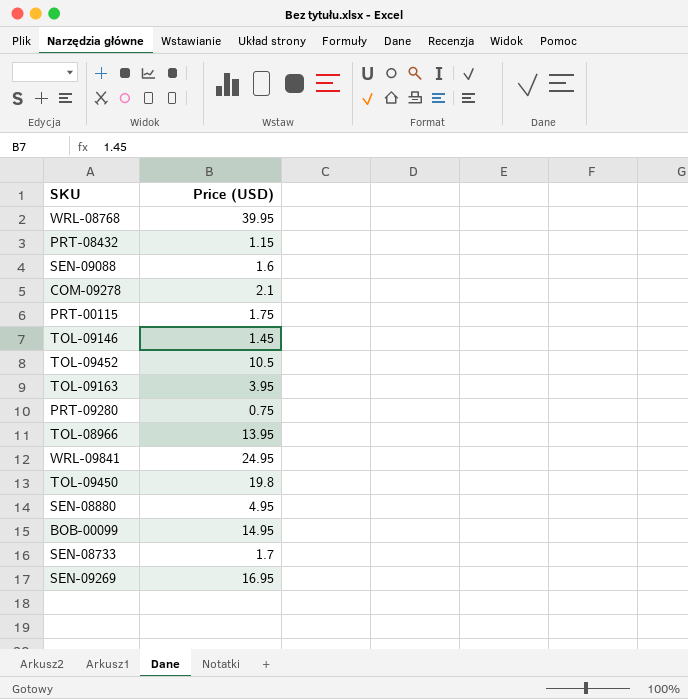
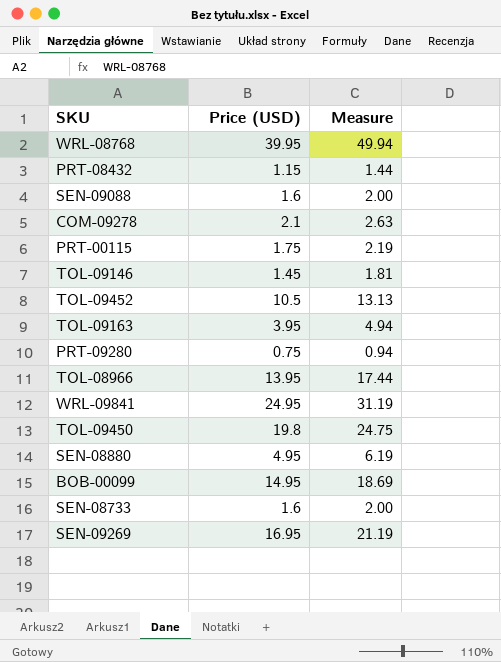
column Measure | formula: none -> [Price (USD)] * 1.25
SEN-08733 | Price (USD): 1.7 -> 1.6

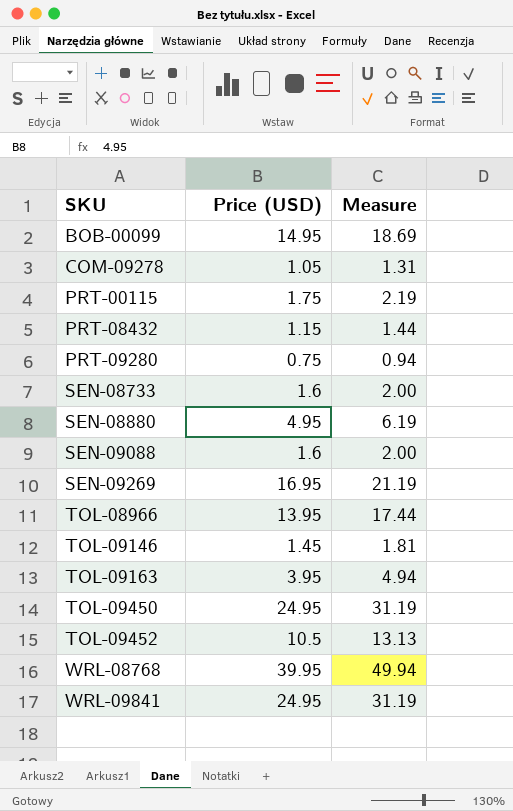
row order: none -> SKU ascending
COM-09278 | Price (USD): 2.1 -> 1.05
COM-09278 | Measure: 2.63 -> 1.31
TOL-09450 | Price (USD): 19.8 -> 24.95
TOL-09450 | Measure: 24.75 -> 31.19

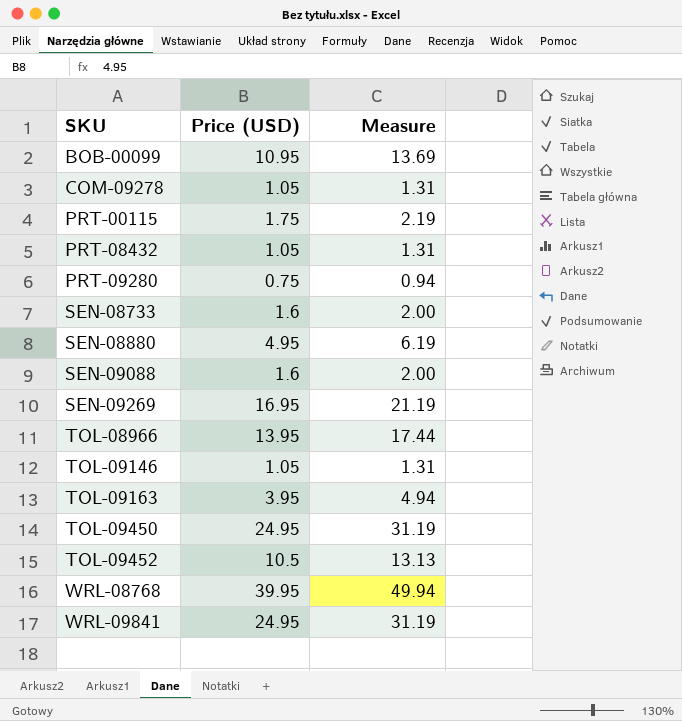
BOB-00099 | Price (USD): 14.95 -> 10.95
BOB-00099 | Measure: 18.69 -> 13.69
PRT-08432 | Price (USD): 1.15 -> 1.05
PRT-08432 | Measure: 1.44 -> 1.31
TOL-09146 | Price (USD): 1.45 -> 1.05
TOL-09146 | Measure: 1.81 -> 1.31

